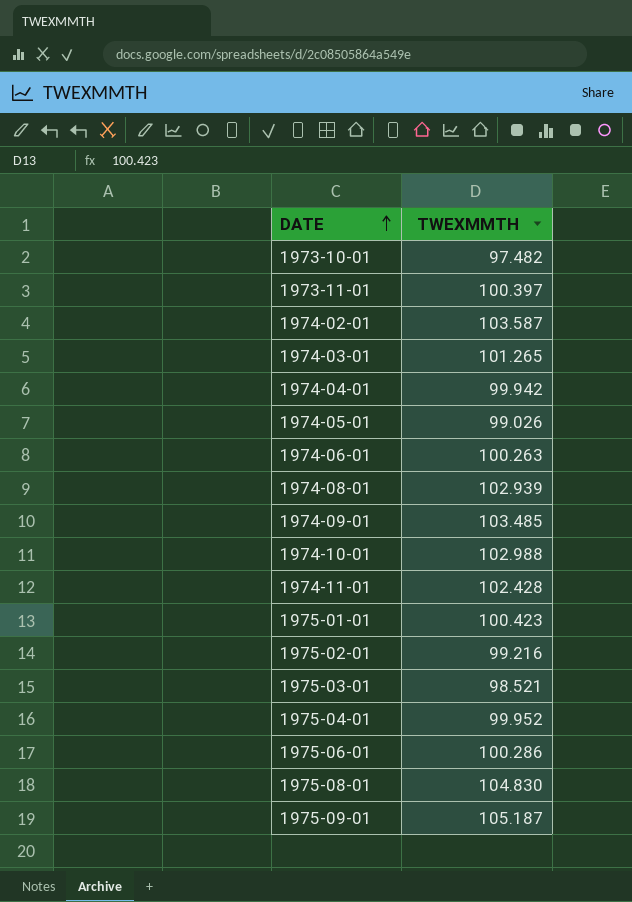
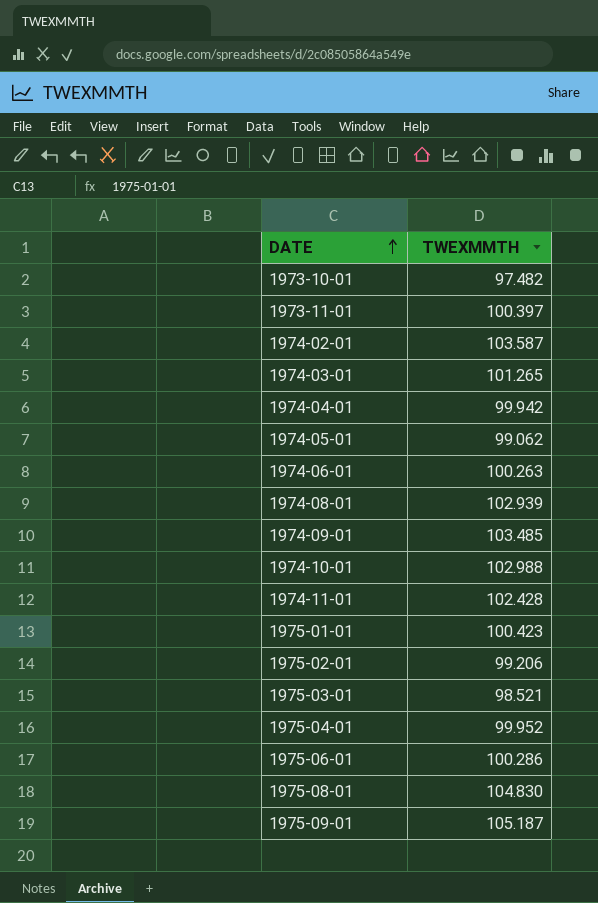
1974-05-01 | TWEXMMTH: 99.026 -> 99.062
1975-02-01 | TWEXMMTH: 99.216 -> 99.206

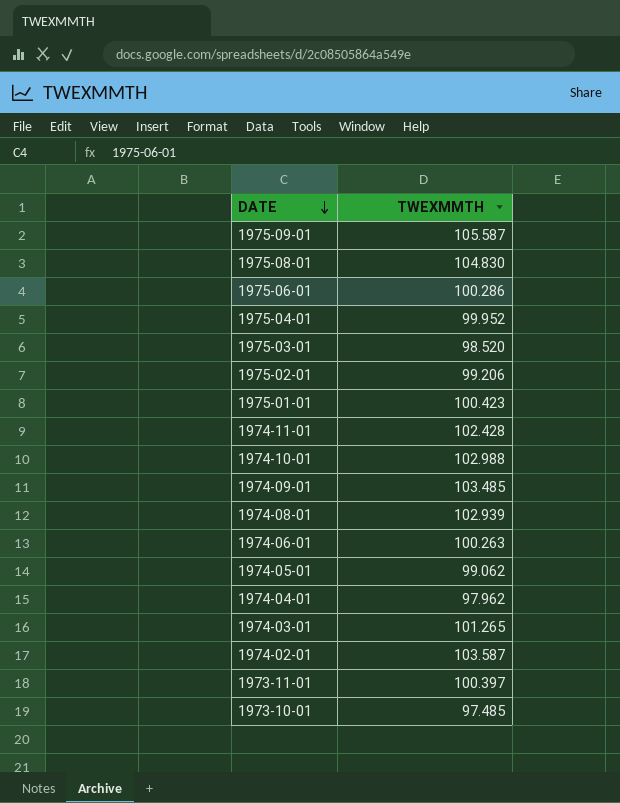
row order: DATE ascending -> DATE descending
1975-09-01 | TWEXMMTH: 105.187 -> 105.587
1975-03-01 | TWEXMMTH: 98.521 -> 98.520
1974-04-01 | TWEXMMTH: 99.942 -> 97.962
1973-10-01 | TWEXMMTH: 97.482 -> 97.485

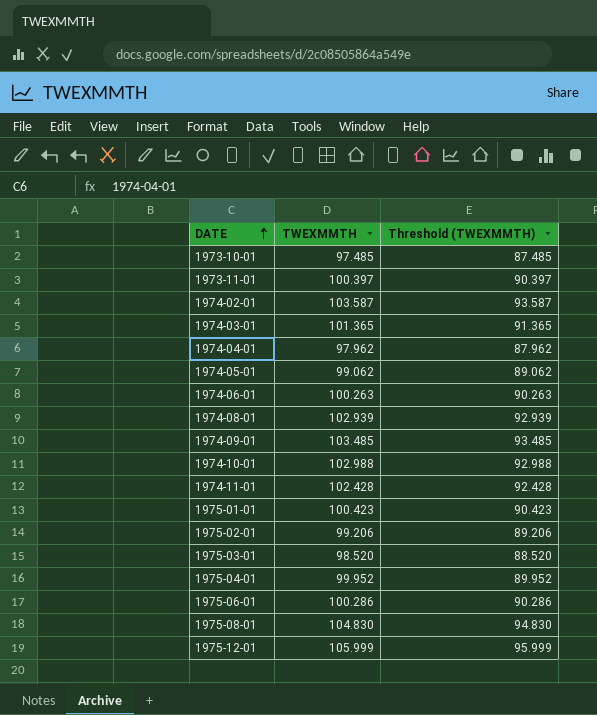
row order: DATE descending -> DATE ascending
column Threshold (TWEXMMTH) | formula: none -> [TWEXMMTH] - 10
row 1975-09-01: 105.587 -> none
1974-03-01 | TWEXMMTH: 101.265 -> 101.365
row 1975-12-01: none -> 105.999 | 95.999

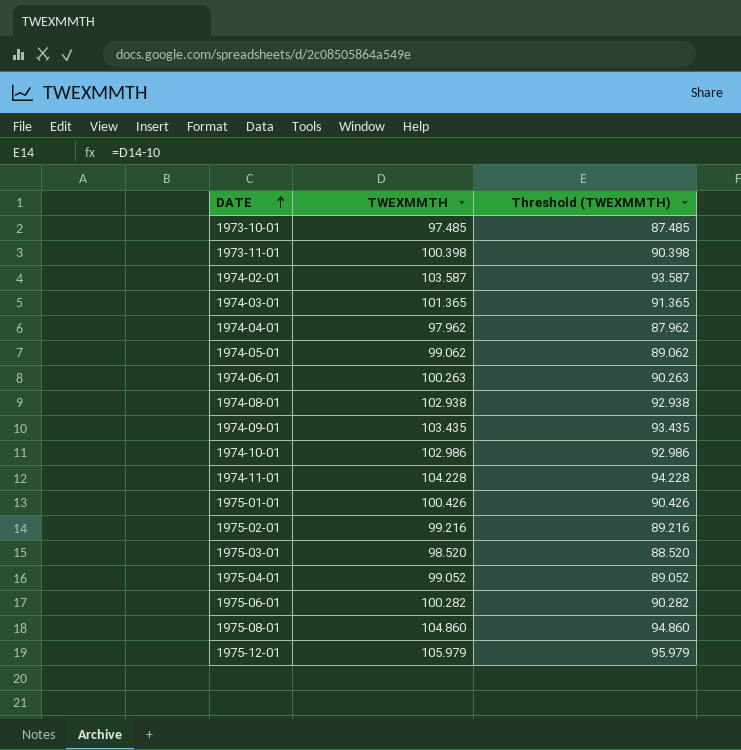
1973-11-01 | TWEXMMTH: 100.397 -> 100.398
1973-11-01 | Threshold (TWEXMMTH): 90.397 -> 90.398
1974-08-01 | TWEXMMTH: 102.939 -> 102.938
1974-08-01 | Threshold (TWEXMMTH): 92.939 -> 92.938
1974-09-01 | TWEXMMTH: 103.485 -> 103.435
1974-09-01 | Threshold (TWEXMMTH): 93.485 -> 93.435
1974-10-01 | TWEXMMTH: 102.988 -> 102.986
1974-10-01 | Threshold (TWEXMMTH): 92.988 -> 92.986
1974-11-01 | TWEXMMTH: 102.428 -> 104.228
1974-11-01 | Threshold (TWEXMMTH): 92.428 -> 94.228
1975-01-01 | TWEXMMTH: 100.423 -> 100.426
1975-01-01 | Threshold (TWEXMMTH): 90.423 -> 90.426
1975-02-01 | TWEXMMTH: 99.206 -> 99.216
1975-02-01 | Threshold (TWEXMMTH): 89.206 -> 89.216
1975-04-01 | TWEXMMTH: 99.952 -> 99.052
1975-04-01 | Threshold (TWEXMMTH): 89.952 -> 89.052
1975-06-01 | TWEXMMTH: 100.286 -> 100.282
1975-06-01 | Threshold (TWEXMMTH): 90.286 -> 90.282
1975-08-01 | TWEXMMTH: 104.830 -> 104.860
1975-08-01 | Threshold (TWEXMMTH): 94.830 -> 94.860
1975-12-01 | TWEXMMTH: 105.999 -> 105.979
1975-12-01 | Threshold (TWEXMMTH): 95.999 -> 95.979

